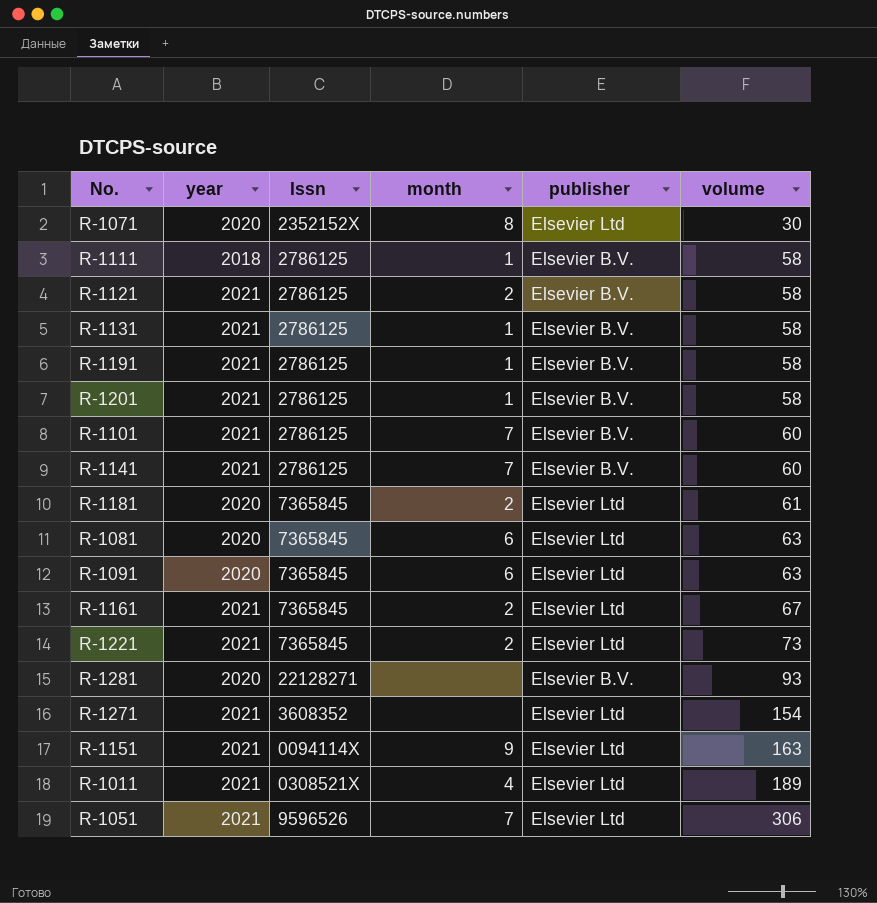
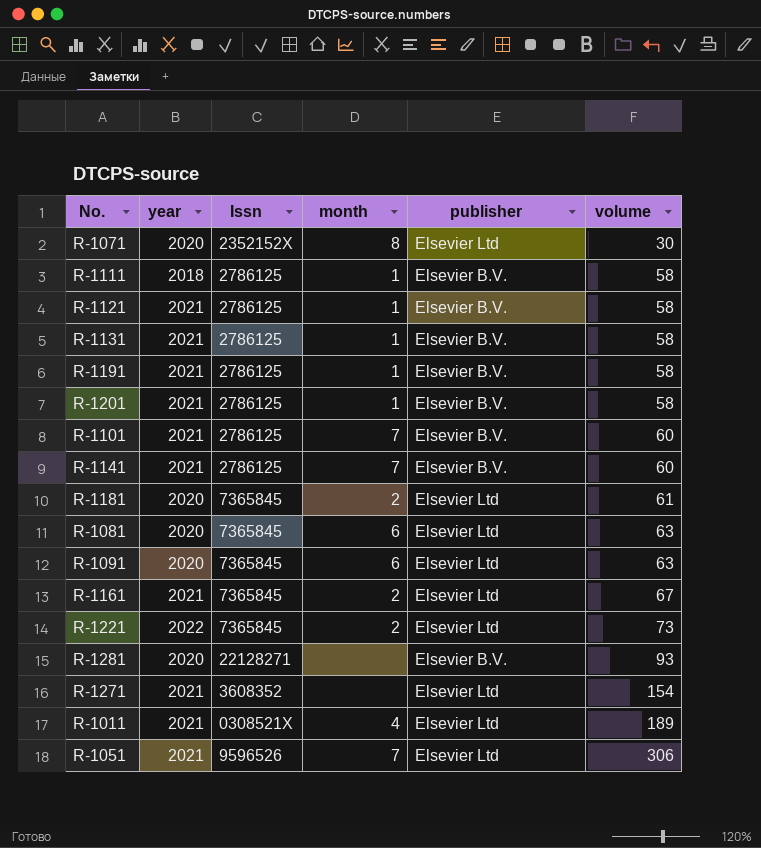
row R-1151: 2021 | 0094114X | 9 | Elsevier Ltd | 163 -> none
R-1121 | month: 2 -> 1
R-1221 | year: 2021 -> 2022

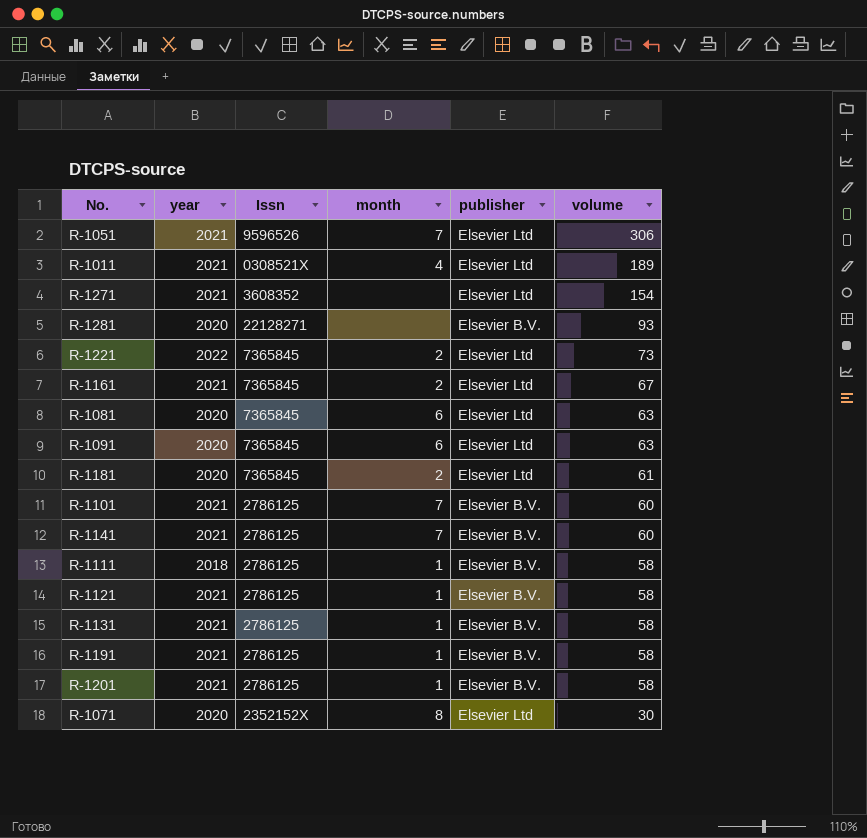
row order: volume ascending -> volume descending

